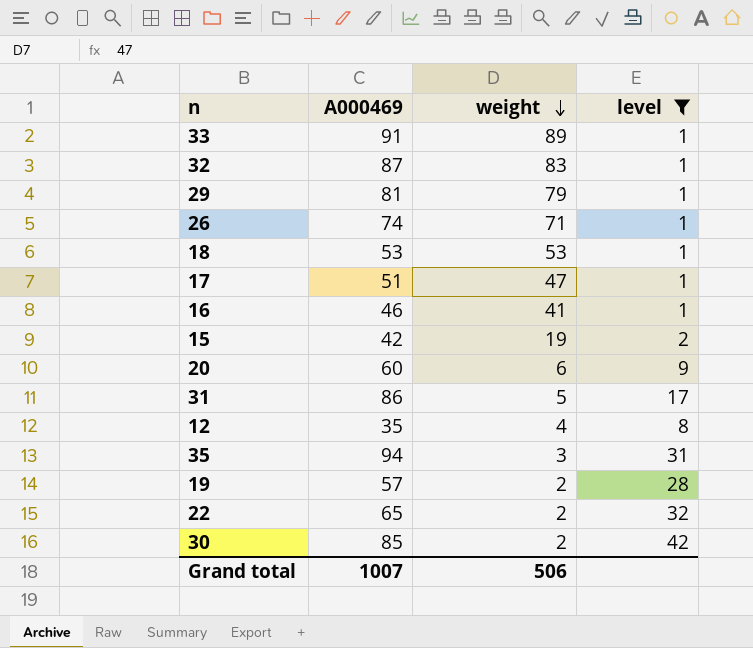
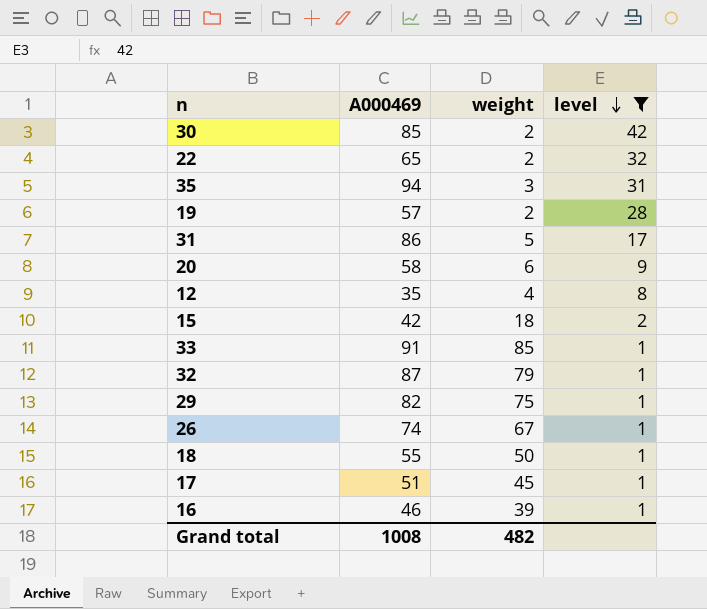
row order: weight descending -> level descending
20 | A000469: 60 -> 58
15 | weight: 19 -> 18
33 | weight: 89 -> 85
32 | weight: 83 -> 79
29 | A000469: 81 -> 82
29 | weight: 79 -> 75
26 | weight: 71 -> 67
18 | A000469: 53 -> 55
18 | weight: 53 -> 50
17 | weight: 47 -> 45
16 | weight: 41 -> 39
Grand total | A000469: 1007 -> 1008
Grand total | weight: 506 -> 482

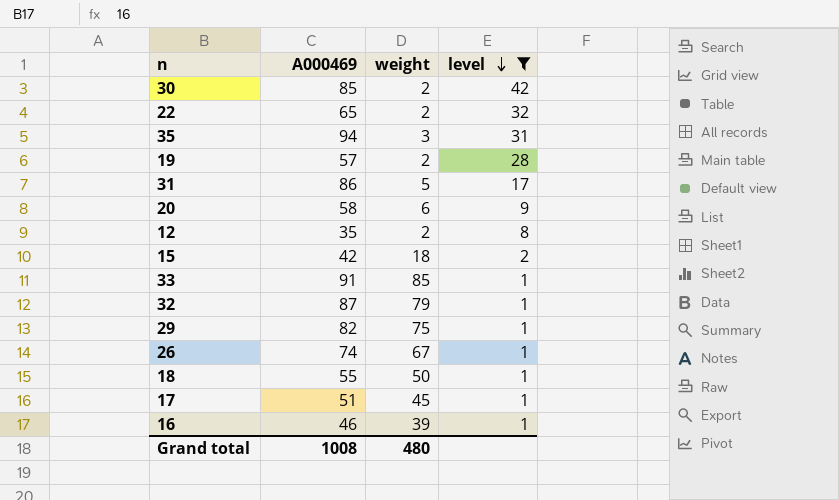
12 | weight: 4 -> 2
Grand total | weight: 482 -> 480

